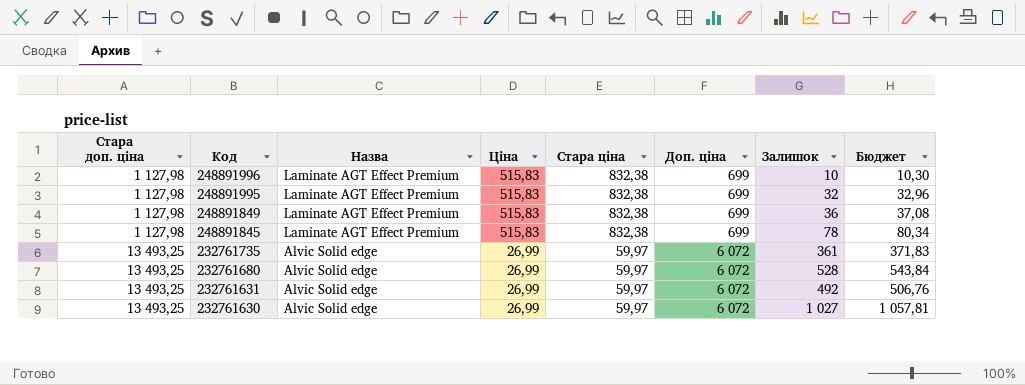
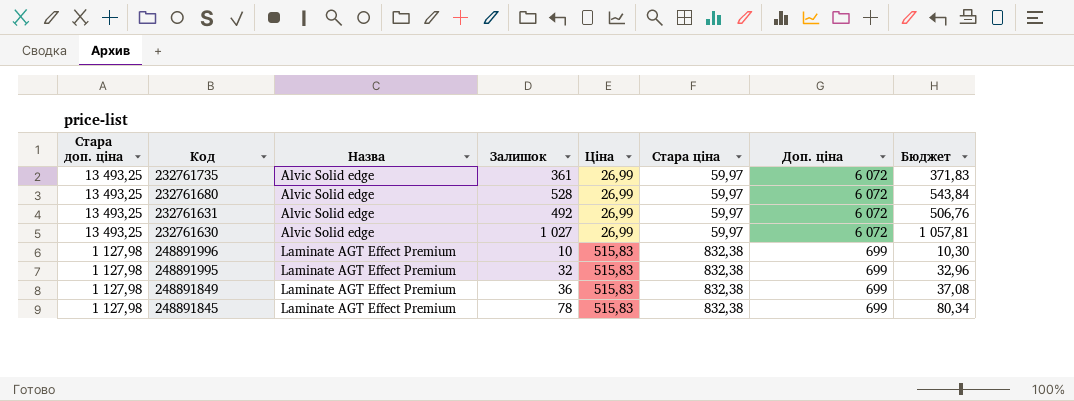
row order: Стара доп. ціна ascending -> Стара доп. ціна descending
column Залишок | position: 7 -> 4

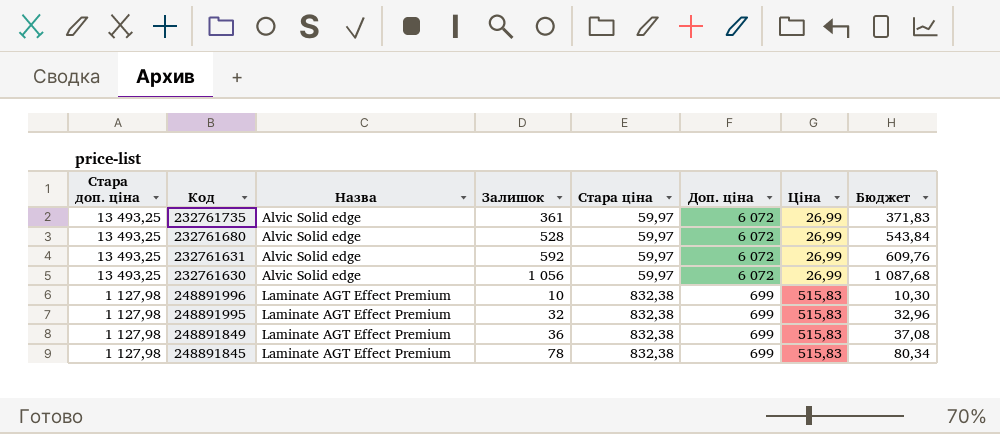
column Ціна | position: 5 -> 7
232761631 | Залишок: 492 -> 592
232761631 | Бюджет: 506,76 -> 609,76
232761630 | Залишок: 1 027 -> 1 056
232761630 | Бюджет: 1 057,81 -> 1 087,68

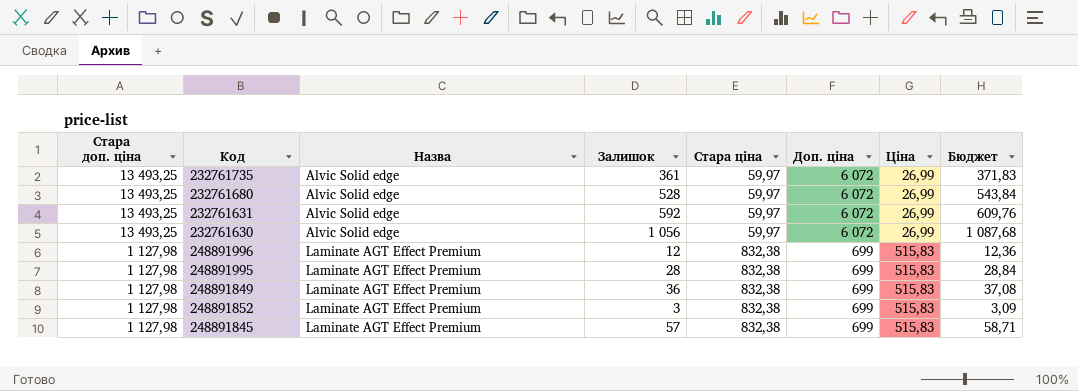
248891996 | Залишок: 10 -> 12
248891996 | Бюджет: 10,30 -> 12,36
248891995 | Залишок: 32 -> 28
248891995 | Бюджет: 32,96 -> 28,84
row 248891852: none -> 1 127,98 | Laminate AGT Effect Premium | 3 | 832,38 | 699 | 515,83 | 3,09
248891845 | Залишок: 78 -> 57
248891845 | Бюджет: 80,34 -> 58,71

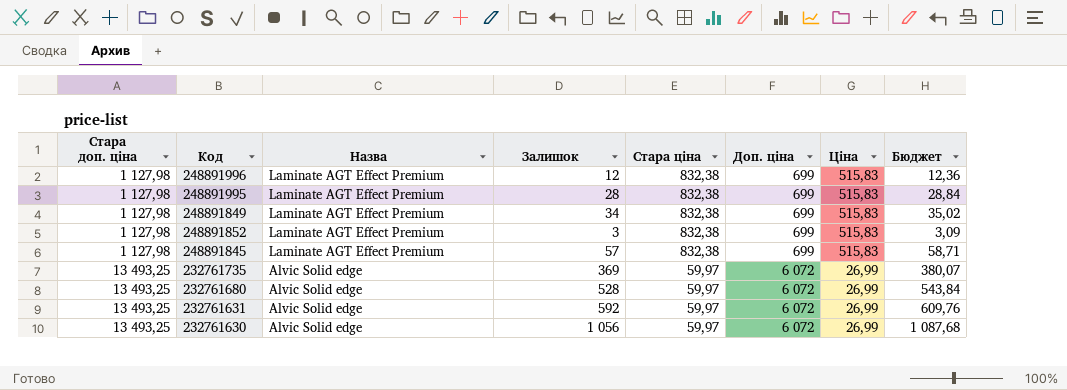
row order: Стара доп. ціна descending -> Стара доп. ціна ascending
248891849 | Залишок: 36 -> 34
248891849 | Бюджет: 37,08 -> 35,02
232761735 | Залишок: 361 -> 369
232761735 | Бюджет: 371,83 -> 380,07

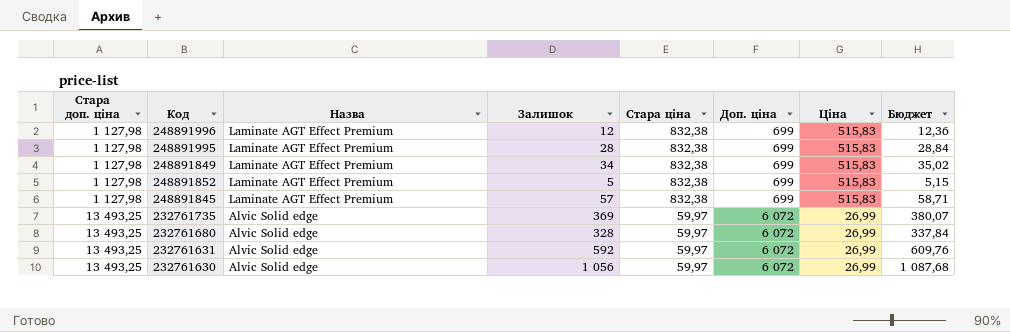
248891852 | Залишок: 3 -> 5
248891852 | Бюджет: 3,09 -> 5,15
232761680 | Залишок: 528 -> 328
232761680 | Бюджет: 543,84 -> 337,84

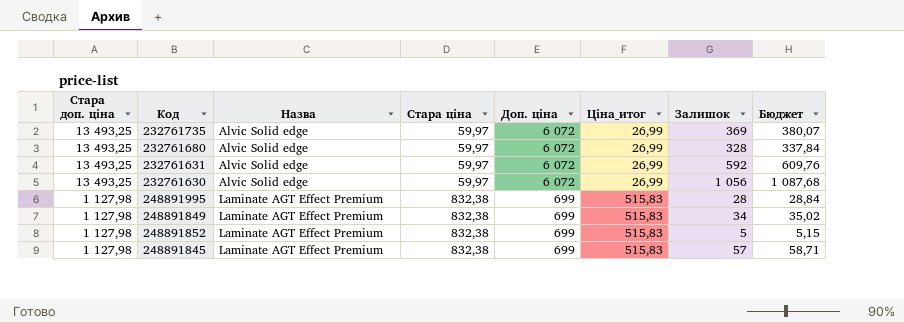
row order: Стара доп. ціна ascending -> Стара доп. ціна descending
column name: Ціна -> Ціна_итог
column Залишок | position: 4 -> 7
row 248891996: 1 127,98 | Laminate AGT Effect Premium | 12 | 832,38 | 699 | 515,83 | 12,36 -> none

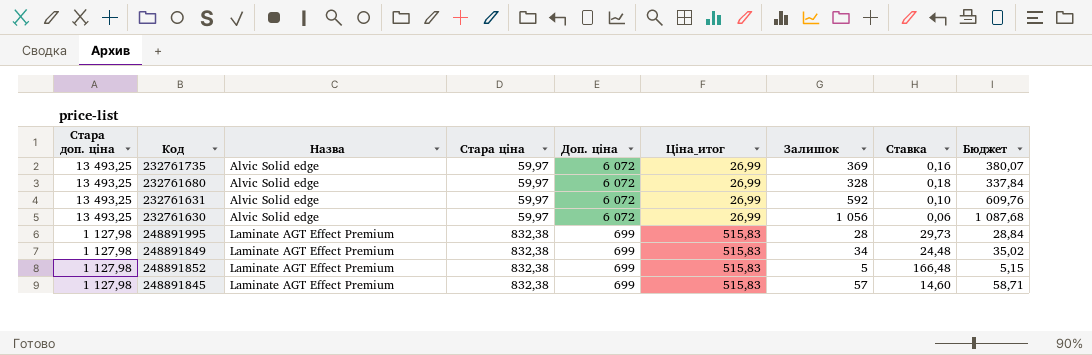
column Ставка | formula: none -> [Стара ціна] / [Залишок]

